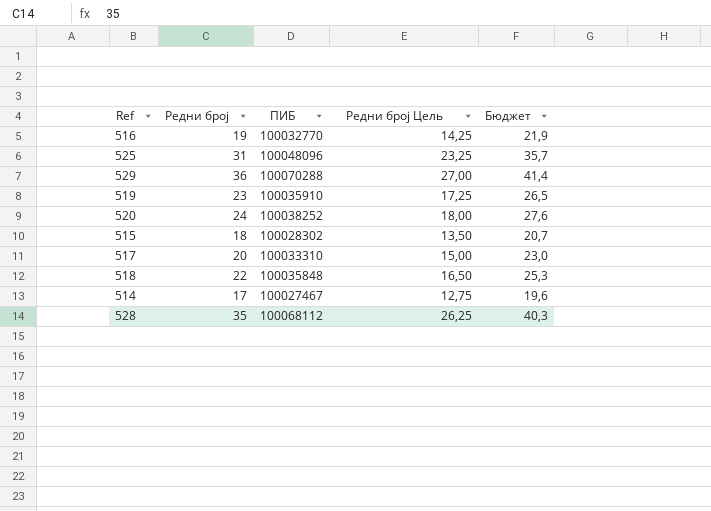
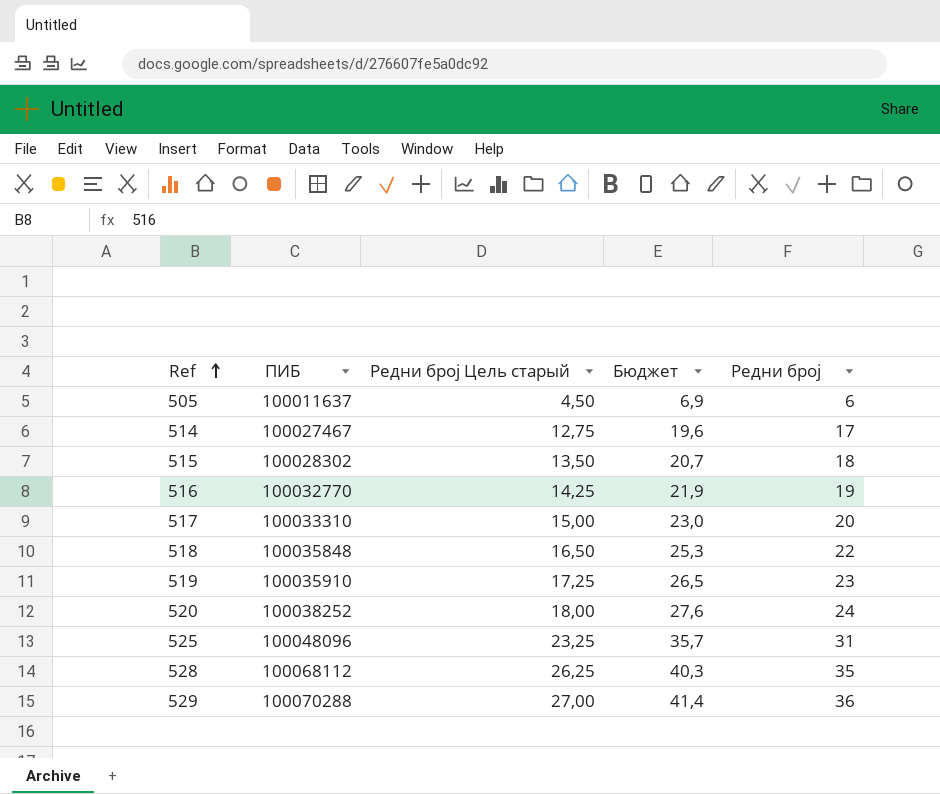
row order: none -> Ref ascending
column name: Редни број Цель -> Редни број Цель старый
column Редни број | position: 2 -> 5
row 505: none -> 100011637 | 4,50 | 6,9 | 6

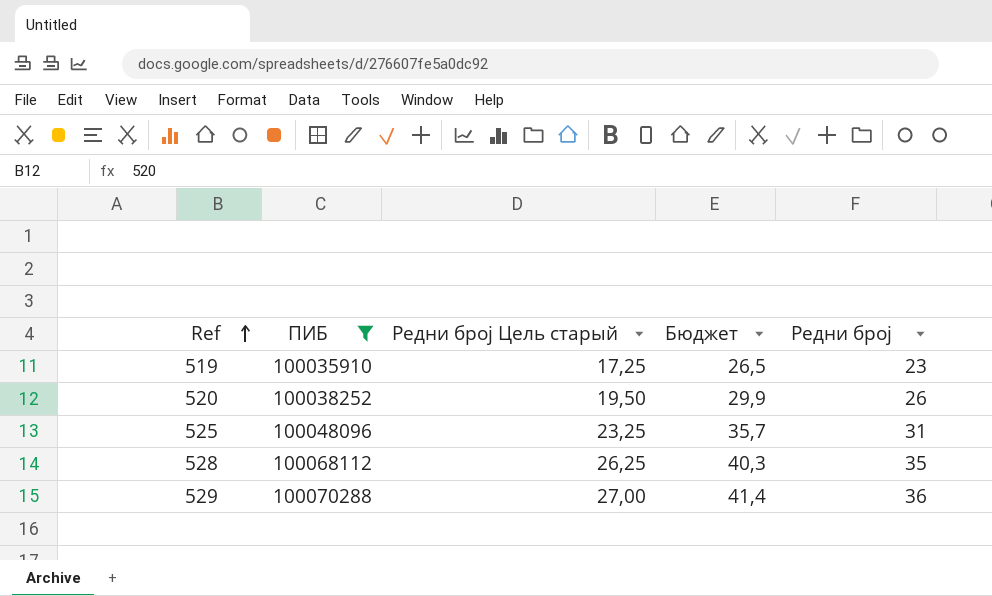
filter: none -> ПИБ >= 100035910
520 | Редни број Цель старый: 18,00 -> 19,50
520 | Бюджет: 27,6 -> 29,9
520 | Редни број: 24 -> 26

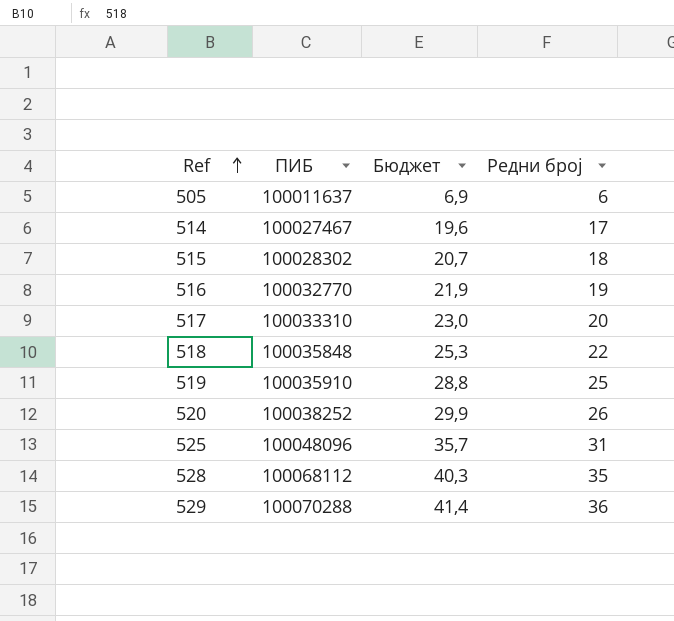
filter: ПИБ >= 100035910 -> none
column Редни број Цель старый | formula: [Редни број] * 0,75 -> none
519 | Бюджет: 26,5 -> 28,8
519 | Редни број: 23 -> 25

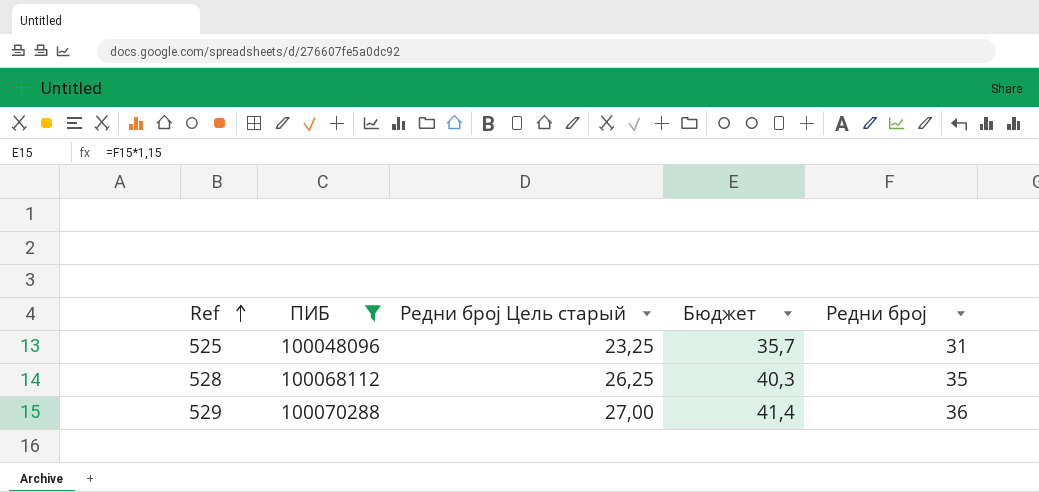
filter: none -> ПИБ >= 100048096
column Редни број Цель старый | formula: none -> [Редни број] * 0,75

